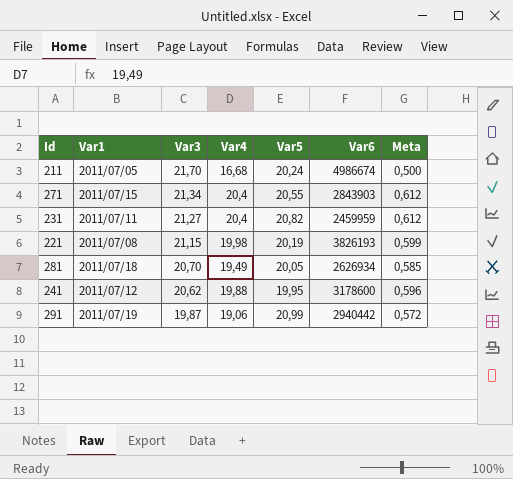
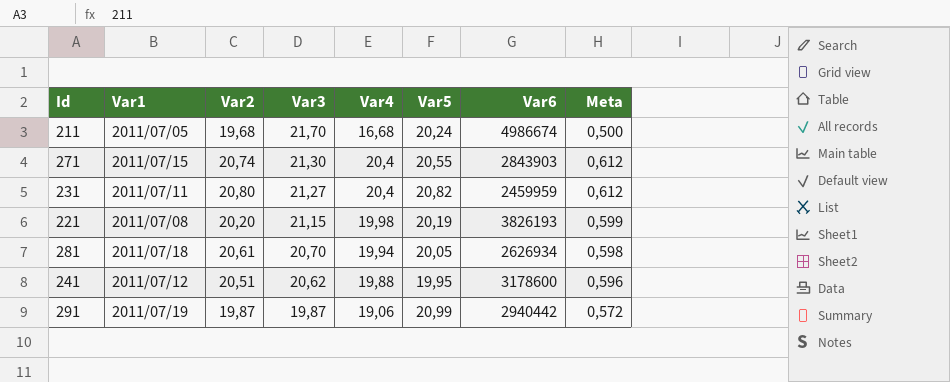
column Var2 | position: none -> 3
271 | Var3: 21,34 -> 21,30
281 | Var4: 19,49 -> 19,94
281 | Meta: 0,585 -> 0,598

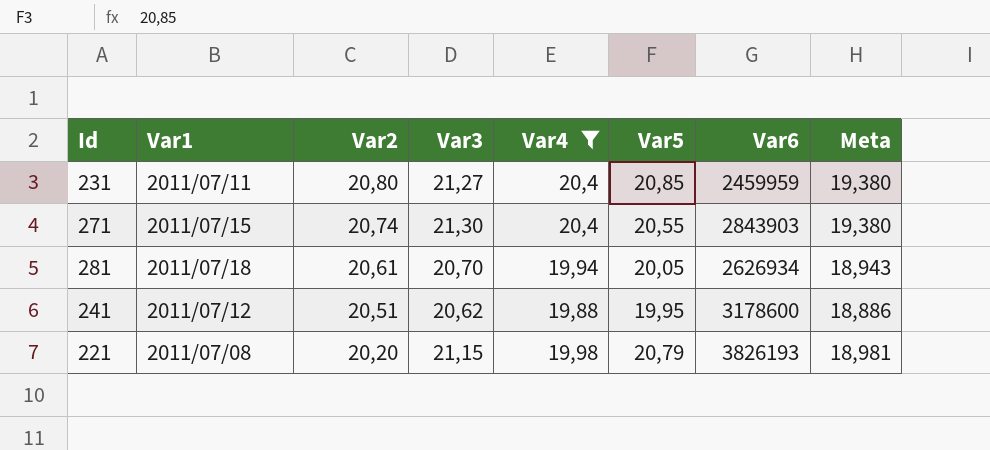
filter: none -> Var4 >= 19,88
row order: Var3 descending -> Var2 descending
column Meta | formula: [Var4] * 0,03 -> [Var4] * 0,95
231 | Var5: 20,82 -> 20,85
221 | Var5: 20,19 -> 20,79

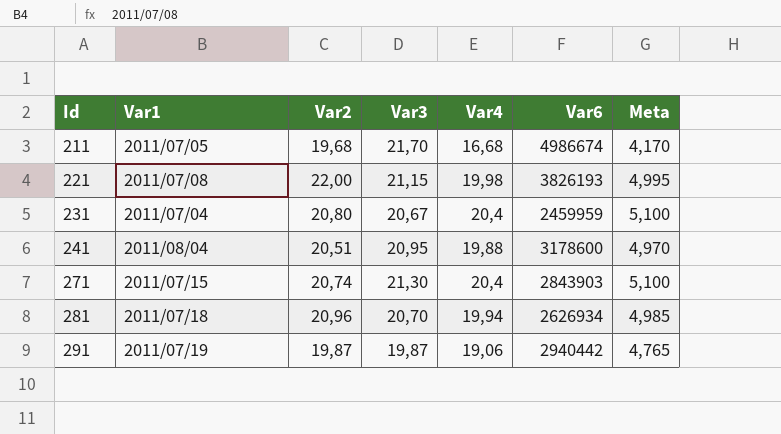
filter: Var4 >= 19,88 -> none
row order: Var2 descending -> Id ascending
column Var5 | position: 6 -> none
column Meta | formula: [Var4] * 0,95 -> [Var4] * 0,25
221 | Var2: 20,20 -> 22,00
231 | Var1: 2011/07/11 -> 2011/07/04
231 | Var3: 21,27 -> 20,67
241 | Var1: 2011/07/12 -> 2011/08/04
241 | Var3: 20,62 -> 20,95
281 | Var2: 20,61 -> 20,96

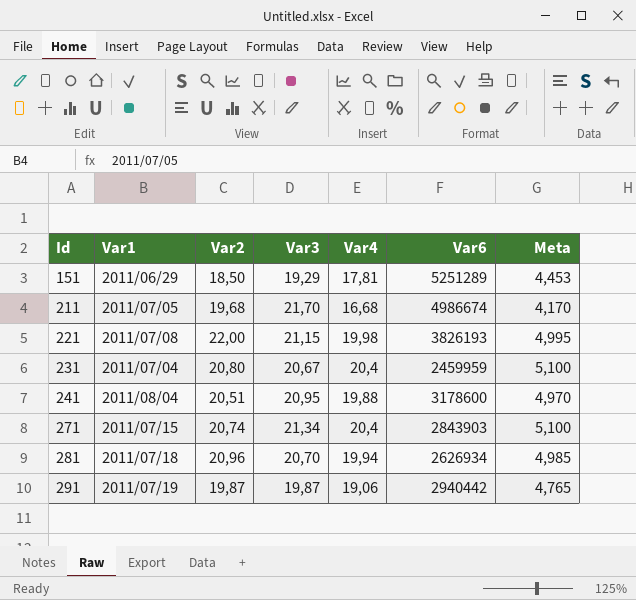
row 151: none -> 2011/06/29 | 18,50 | 19,29 | 17,81 | 5251289 | 4,453
271 | Var3: 21,30 -> 21,34

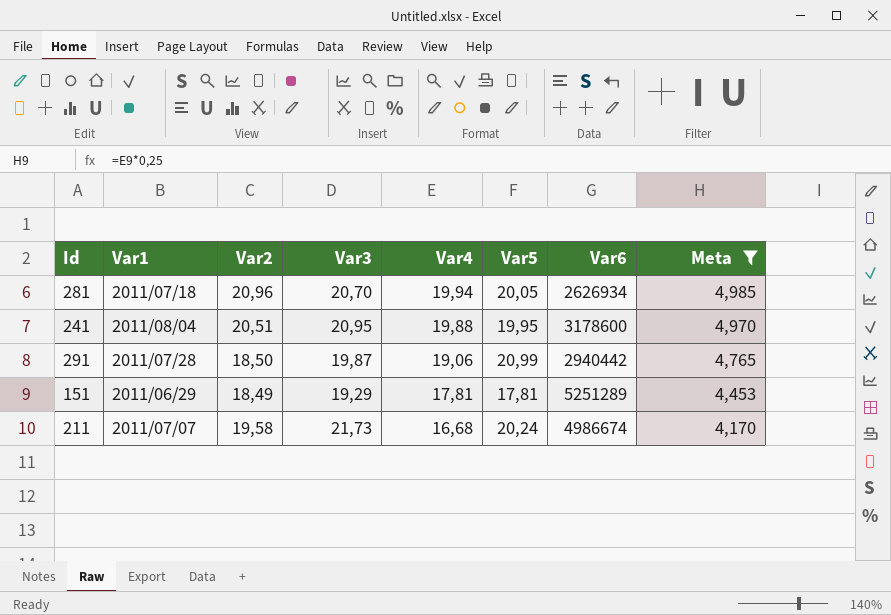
filter: none -> Meta <= 4,985
row order: Id ascending -> Var4 descending
column Var5 | position: none -> 6
291 | Var1: 2011/07/19 -> 2011/07/28
291 | Var2: 19,87 -> 18,50
151 | Var2: 18,50 -> 18,49
211 | Var1: 2011/07/05 -> 2011/07/07
211 | Var2: 19,68 -> 19,58
211 | Var3: 21,70 -> 21,73

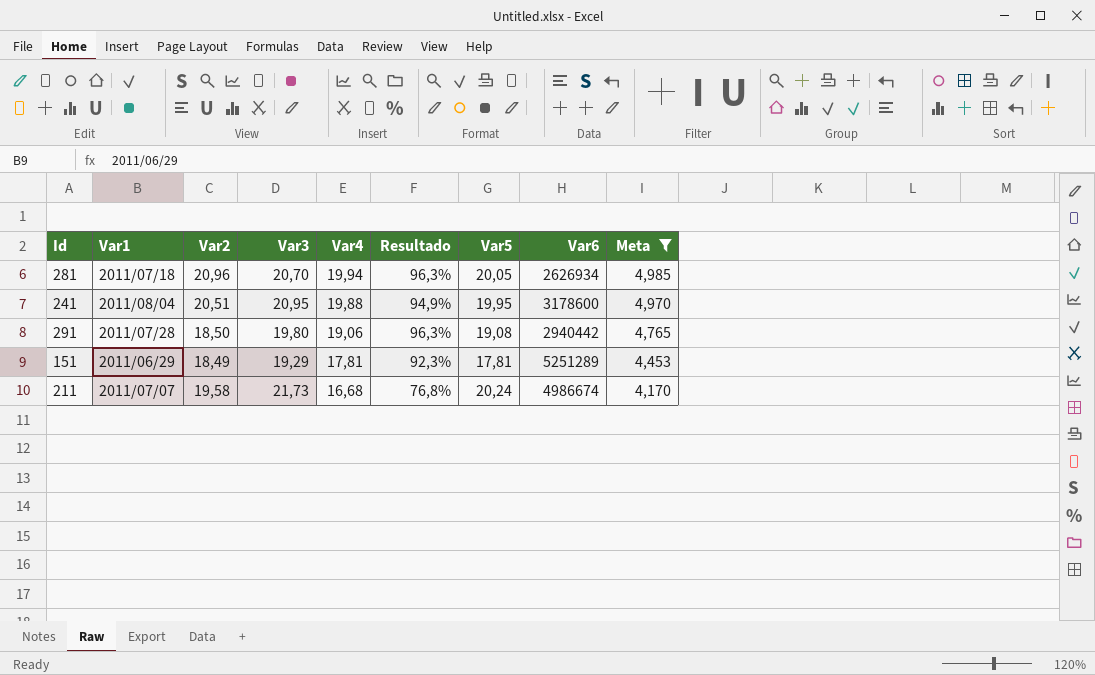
column Resultado | formula: none -> [Var4] / [Var3]
291 | Var3: 19,87 -> 19,80
291 | Var5: 20,99 -> 19,08

